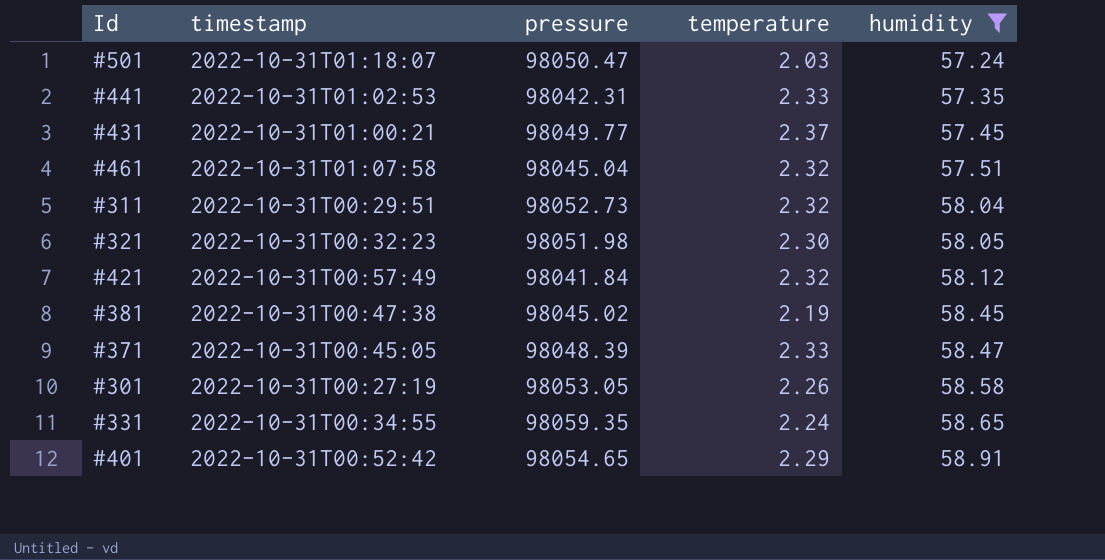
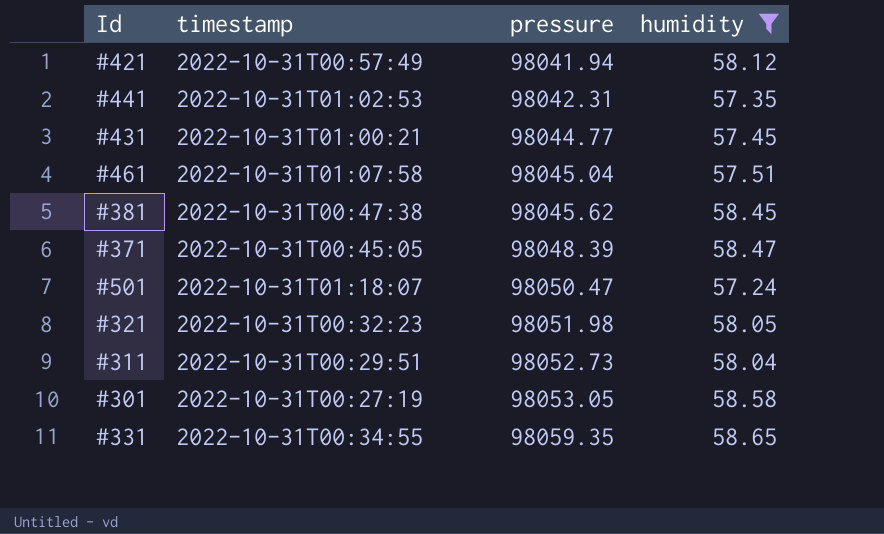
row order: humidity ascending -> pressure ascending
column temperature | position: 4 -> none
row #401: 2022-10-31T00:52:42 | 98054.65 | 2.29 | 58.91 -> none
#421 | pressure: 98041.84 -> 98041.94
#431 | pressure: 98049.77 -> 98044.77
#381 | pressure: 98045.02 -> 98045.62

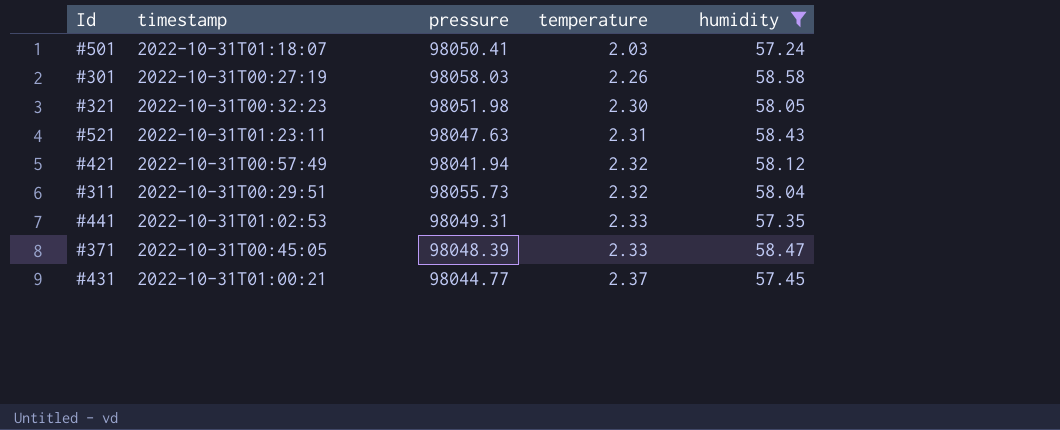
row order: pressure ascending -> temperature ascending
column temperature | position: none -> 4
row #461: 2022-10-31T01:07:58 | 98045.04 | 57.51 -> none
row #381: 2022-10-31T00:47:38 | 98045.62 | 58.45 -> none
row #331: 2022-10-31T00:34:55 | 98059.35 | 58.65 -> none
#501 | pressure: 98050.47 -> 98050.41
#301 | pressure: 98053.05 -> 98058.03
row #521: none -> 2022-10-31T01:23:11 | 98047.63 | 2.31 | 58.43
#311 | pressure: 98052.73 -> 98055.73
#441 | pressure: 98042.31 -> 98049.31

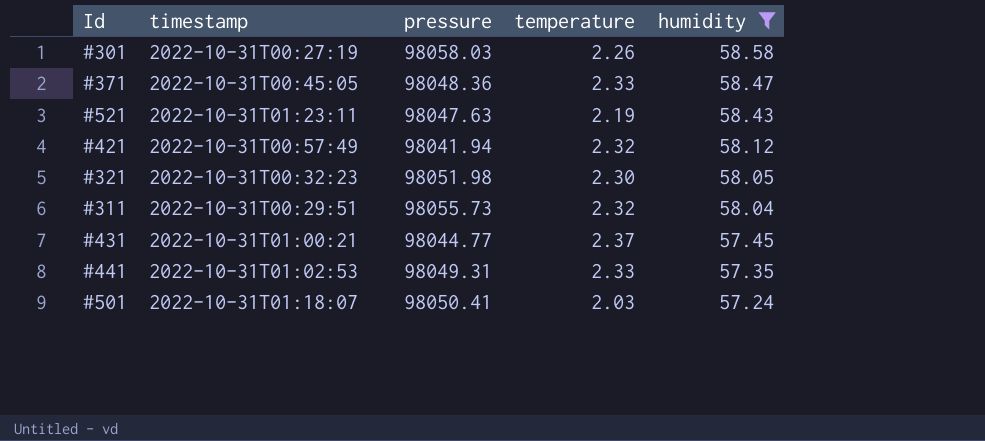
row order: temperature ascending -> humidity descending
#371 | pressure: 98048.39 -> 98048.36
#521 | temperature: 2.31 -> 2.19

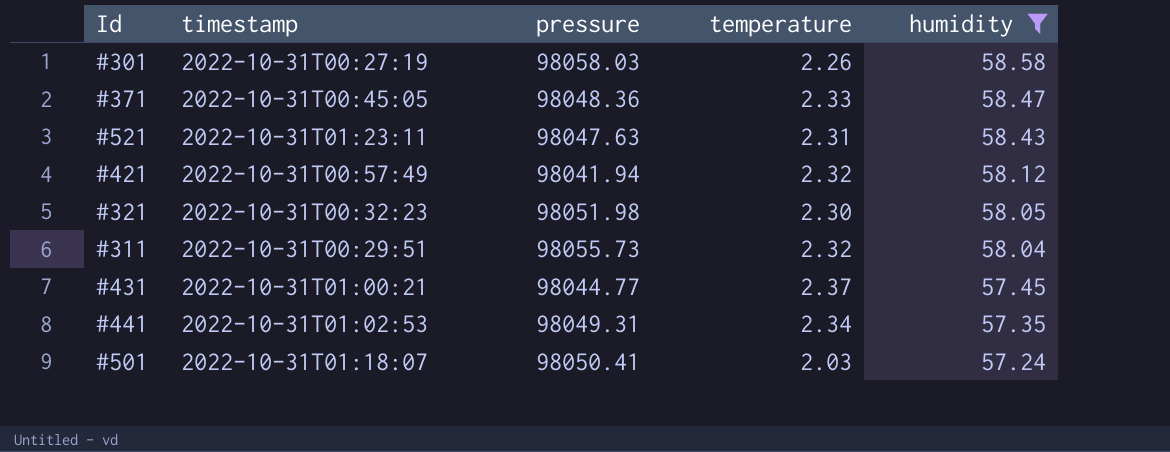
#521 | temperature: 2.19 -> 2.31
#441 | temperature: 2.33 -> 2.34

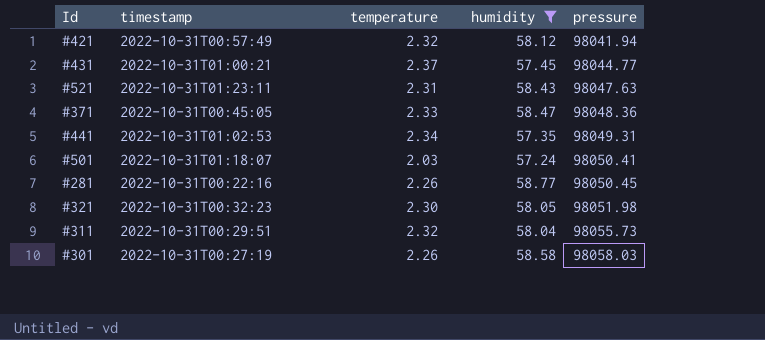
row order: humidity descending -> pressure ascending
column pressure | position: 3 -> 5
row #281: none -> 2022-10-31T00:22:16 | 2.26 | 58.77 | 98050.45

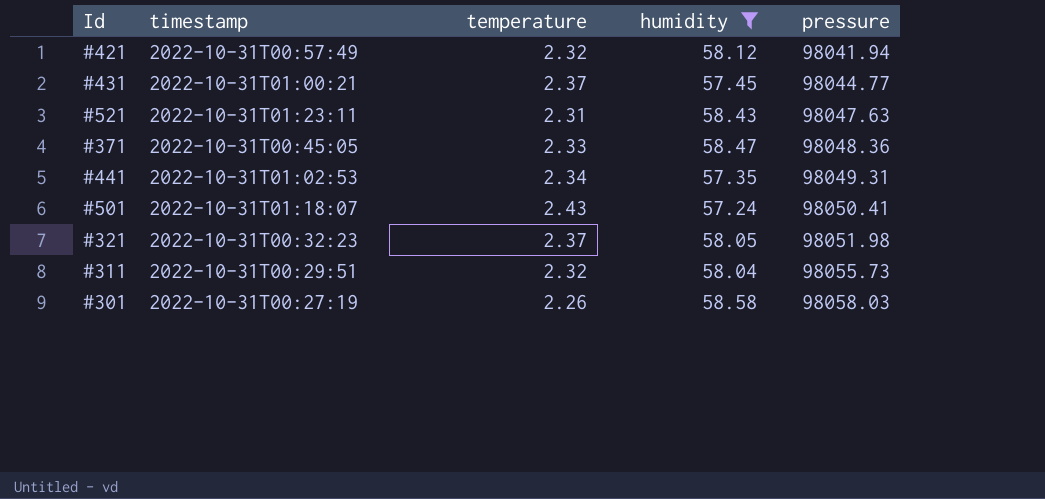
row #281: 2022-10-31T00:22:16 | 2.26 | 58.77 | 98050.45 -> none
#501 | temperature: 2.03 -> 2.43
#321 | temperature: 2.30 -> 2.37

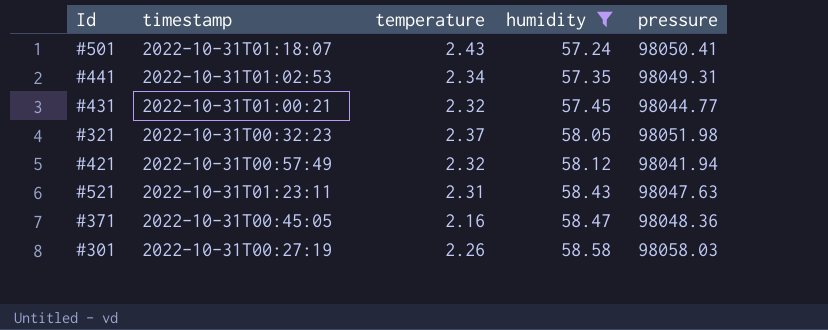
row order: pressure ascending -> humidity ascending
row #311: 2022-10-31T00:29:51 | 2.32 | 58.04 | 98055.73 -> none
#431 | temperature: 2.37 -> 2.32
#371 | temperature: 2.33 -> 2.16

